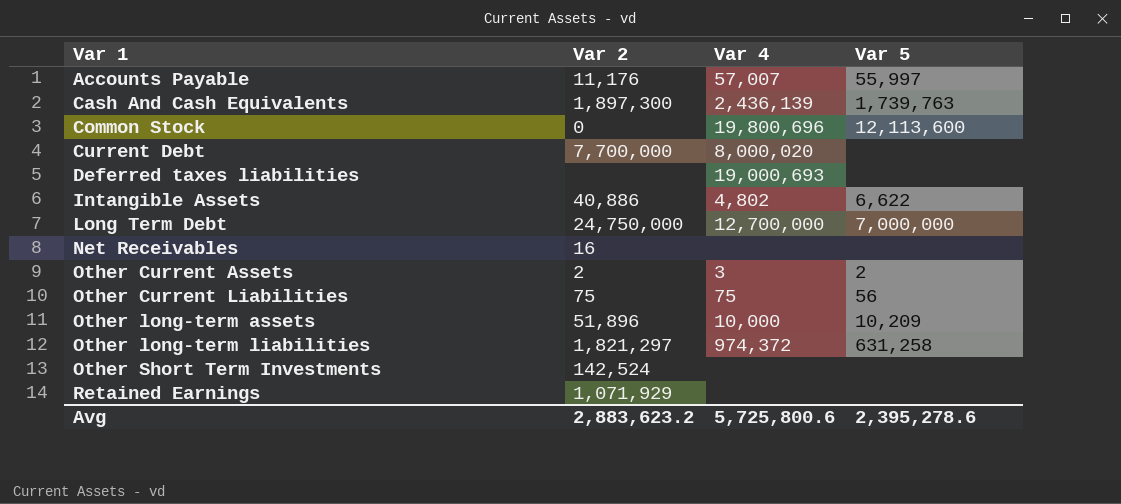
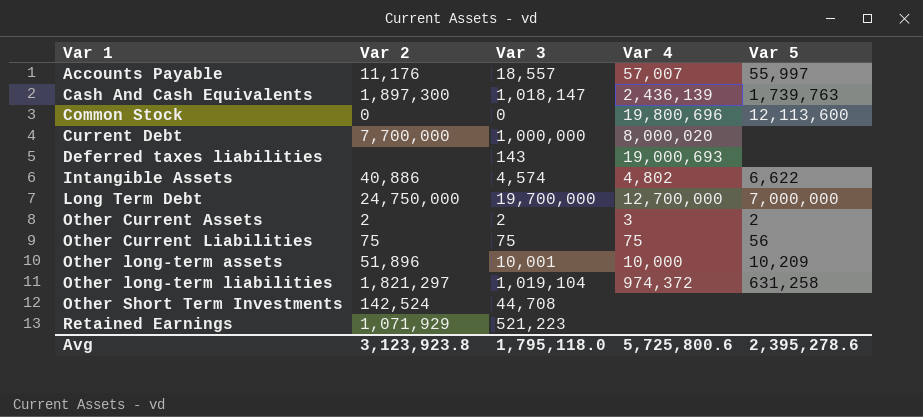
column Var 3 | position: none -> 3
row Net Receivables: 16 | none | none -> none
Avg | Var 2: 2,883,623.2 -> 3,123,923.8

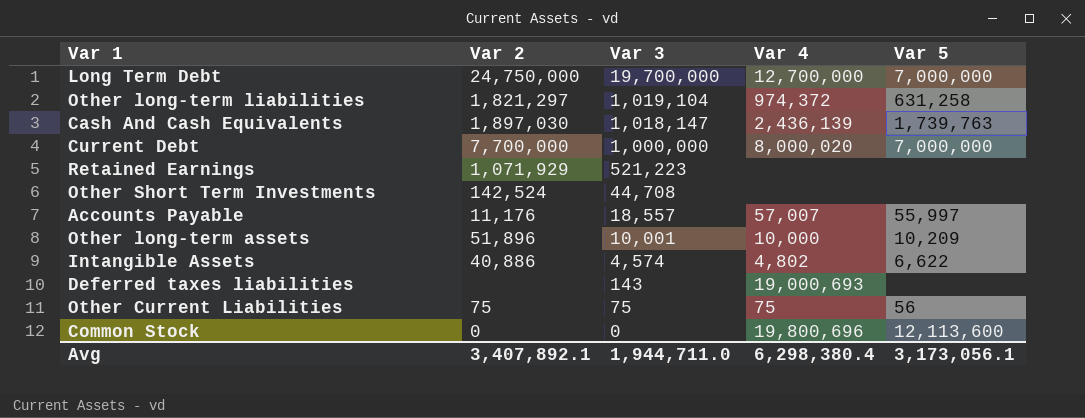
row order: Var 1 ascending -> Var 3 descending
row Other Current Assets: 2 | 2 | 3 | 2 -> none
Cash And Cash Equivalents | Var 2: 1,897,300 -> 1,897,030
Current Debt | Var 5: none -> 7,000,000
Avg | Var 2: 3,123,923.8 -> 3,407,892.1
Avg | Var 3: 1,795,118.0 -> 1,944,711.0
Avg | Var 4: 5,725,800.6 -> 6,298,380.4
Avg | Var 5: 2,395,278.6 -> 3,173,056.1

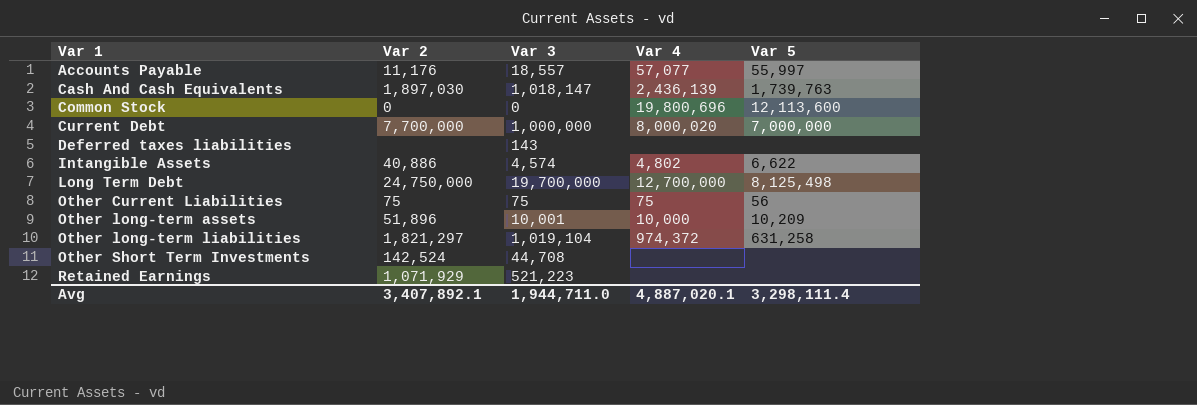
row order: Var 3 descending -> Var 1 ascending
Accounts Payable | Var 4: 57,007 -> 57,077
Deferred taxes liabilities | Var 4: 19,000,693 -> none
Long Term Debt | Var 5: 7,000,000 -> 8,125,498
Avg | Var 4: 6,298,380.4 -> 4,887,020.1
Avg | Var 5: 3,173,056.1 -> 3,298,111.4

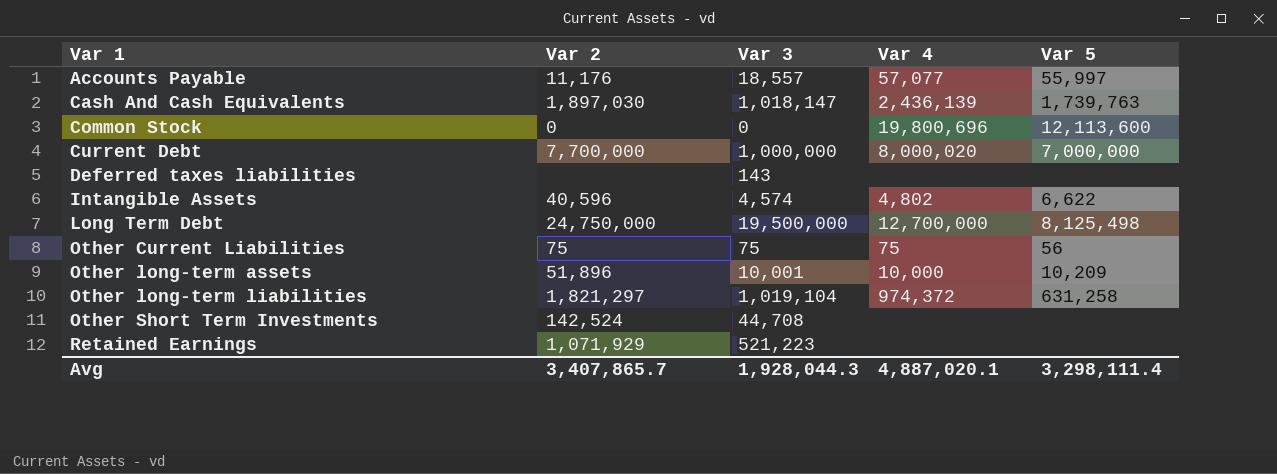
Intangible Assets | Var 2: 40,886 -> 40,596
Long Term Debt | Var 3: 19,700,000 -> 19,500,000
Avg | Var 2: 3,407,892.1 -> 3,407,865.7
Avg | Var 3: 1,944,711.0 -> 1,928,044.3

